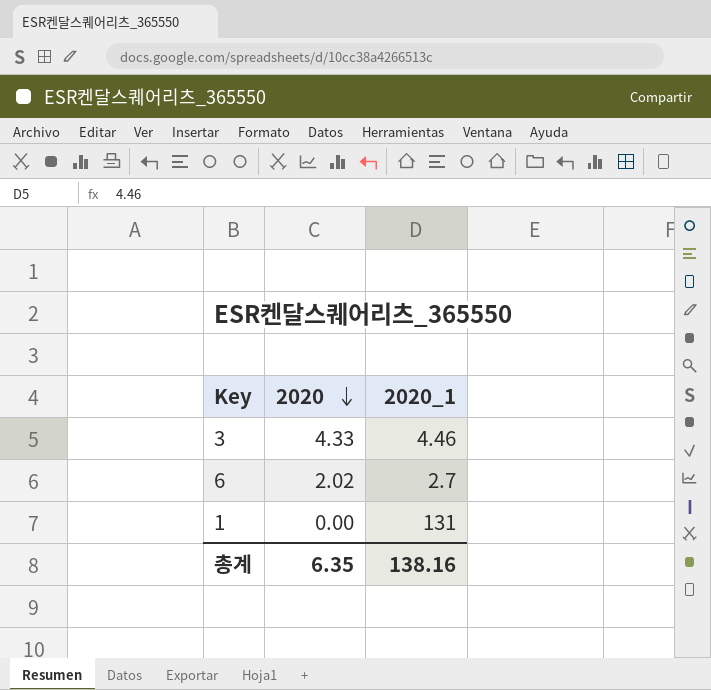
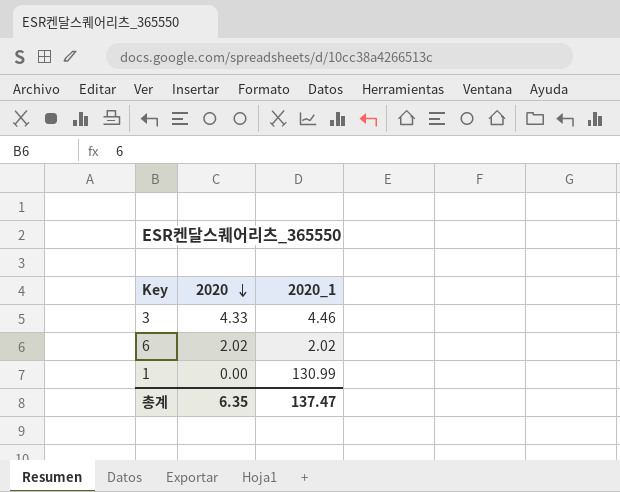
6 | 2020_1: 2.7 -> 2.02
1 | 2020_1: 131 -> 130.99
총계 | 2020_1: 138.16 -> 137.47

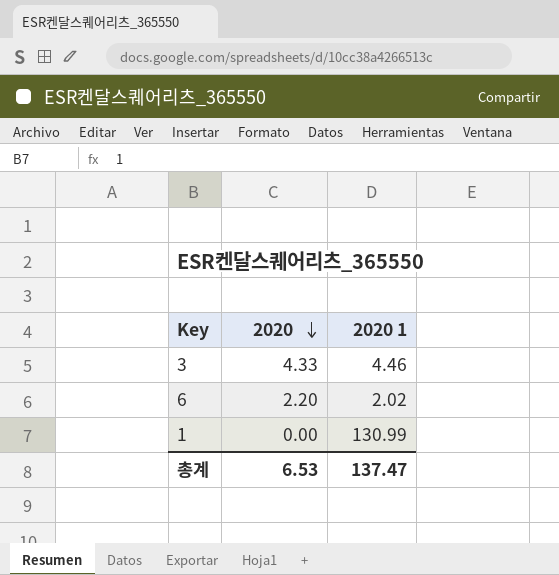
column name: 2020_1 -> 2020 1
6 | 2020: 2.02 -> 2.20
총계 | 2020: 6.35 -> 6.53

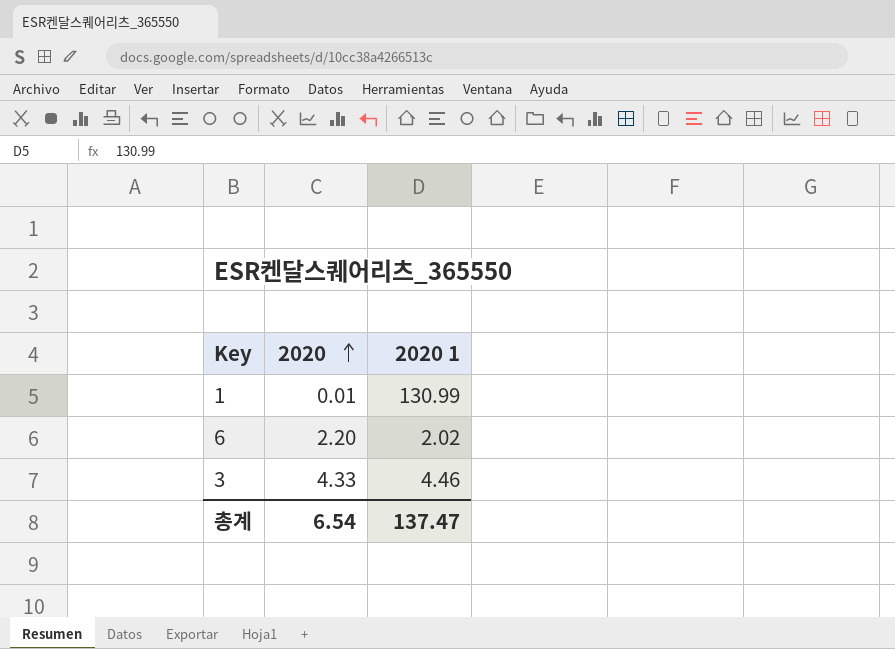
row order: 2020 descending -> 2020 ascending
1 | 2020: 0.00 -> 0.01
총계 | 2020: 6.53 -> 6.54

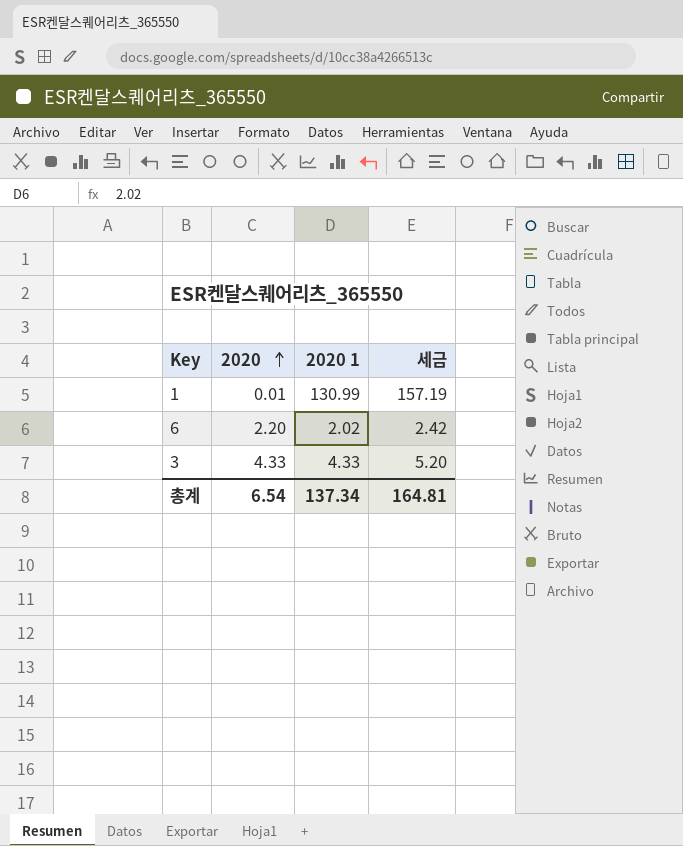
column 세금 | formula: none -> [2020 1] * 1.2
3 | 2020 1: 4.46 -> 4.33
총계 | 2020 1: 137.47 -> 137.34

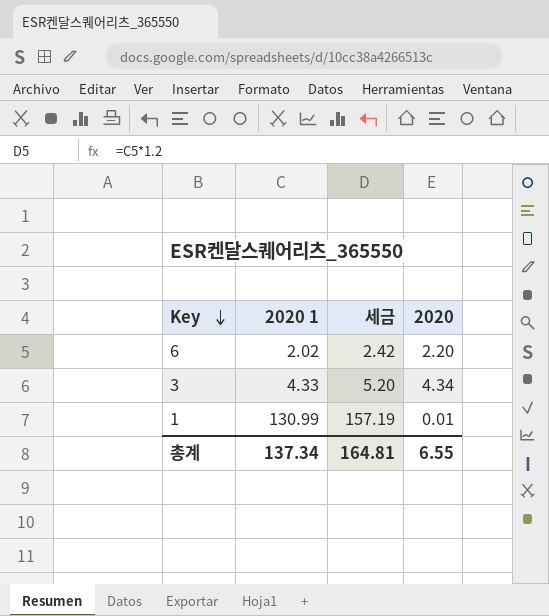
row order: 2020 ascending -> Key descending
column 2020 | position: 2 -> 4
3 | 2020: 4.33 -> 4.34
총계 | 2020: 6.54 -> 6.55

